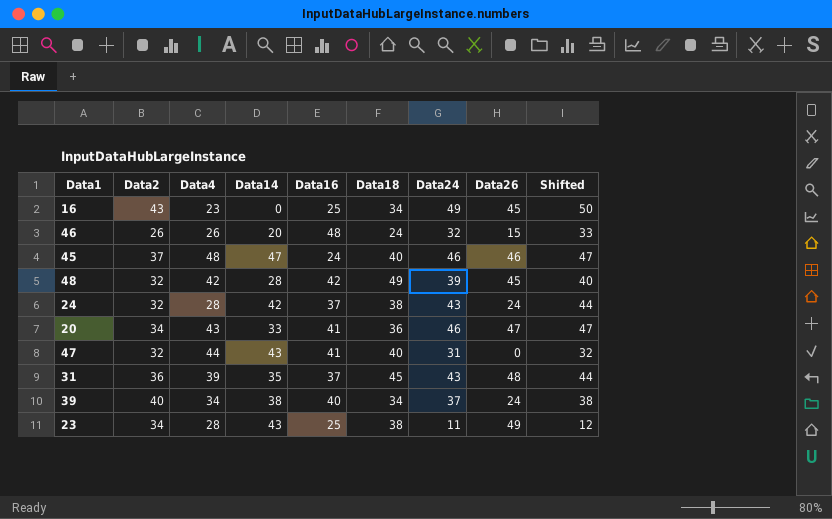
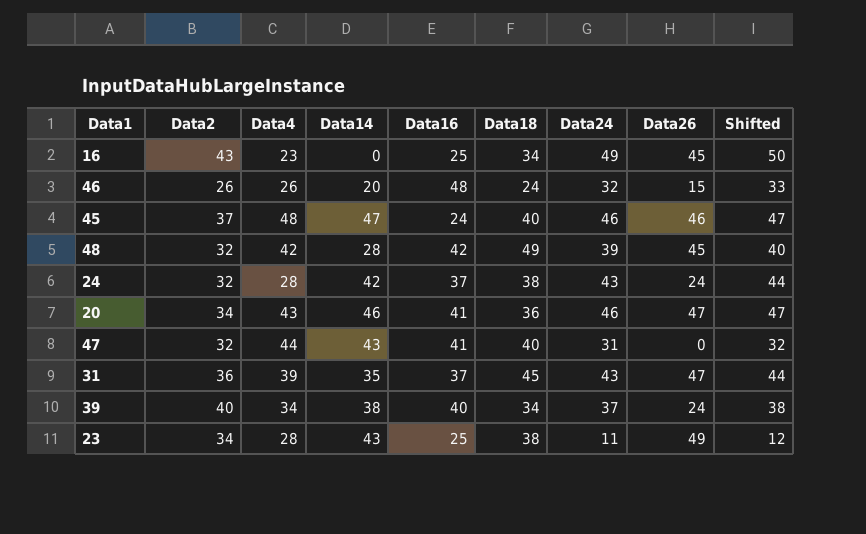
20 | Data14: 33 -> 46
31 | Data26: 48 -> 47

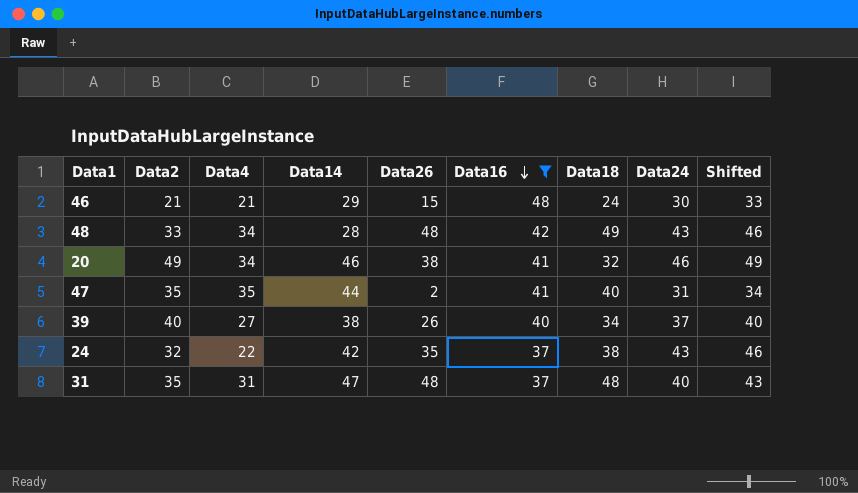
filter: none -> Data16 >= 37
row order: none -> Data16 descending
column Data26 | position: 8 -> 5
column Shifted | formula: [Data24] + 1 -> [Data24] + 3
46 | Data2: 26 -> 21
46 | Data4: 26 -> 21
46 | Data14: 20 -> 29
46 | Data24: 32 -> 30
48 | Data2: 32 -> 33
48 | Data4: 42 -> 34
48 | Data26: 45 -> 48
48 | Data24: 39 -> 43
20 | Data2: 34 -> 49
20 | Data4: 43 -> 34
20 | Data26: 47 -> 38
20 | Data18: 36 -> 32
47 | Data2: 32 -> 35
47 | Data4: 44 -> 35
47 | Data14: 43 -> 44
47 | Data26: 0 -> 2
39 | Data4: 34 -> 27
39 | Data26: 24 -> 26
24 | Data4: 28 -> 22
24 | Data26: 24 -> 35
31 | Data2: 36 -> 35
31 | Data4: 39 -> 31
31 | Data14: 35 -> 47
31 | Data26: 47 -> 48
31 | Data18: 45 -> 48
31 | Data24: 43 -> 40

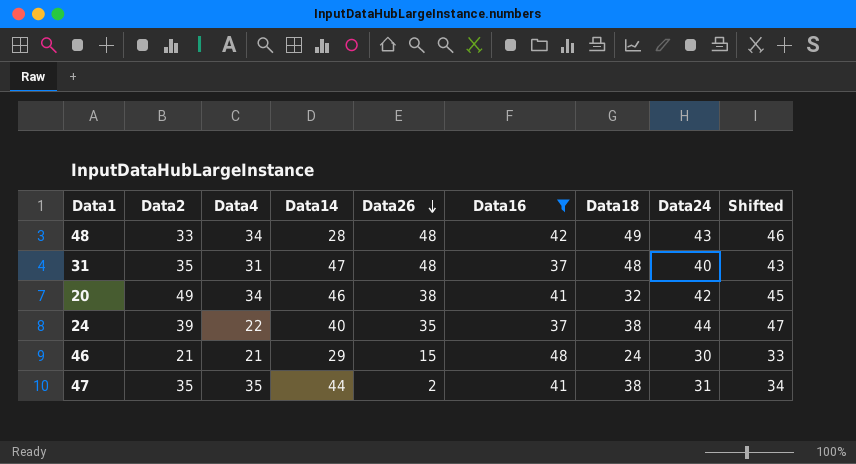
row order: Data16 descending -> Data26 descending
row 39: 40 | 27 | 38 | 26 | 40 | 34 | 37 | 40 -> none
20 | Data24: 46 -> 42
20 | Shifted: 49 -> 45
24 | Data2: 32 -> 39
24 | Data14: 42 -> 40
24 | Data24: 43 -> 44
24 | Shifted: 46 -> 47
47 | Data18: 40 -> 38

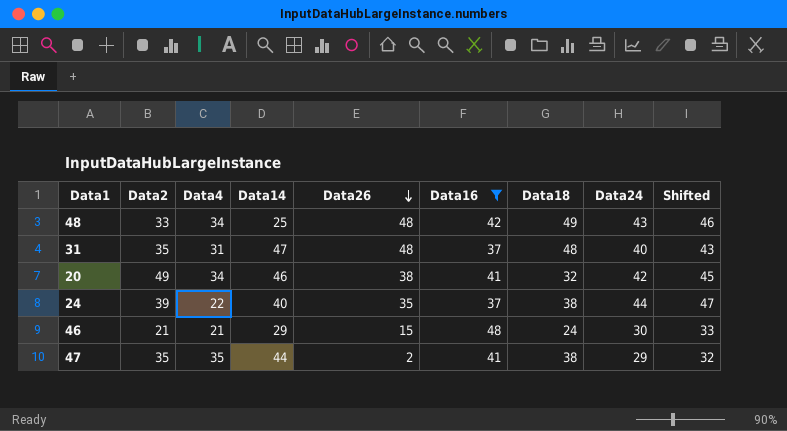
48 | Data14: 28 -> 25
47 | Data24: 31 -> 29
47 | Shifted: 34 -> 32

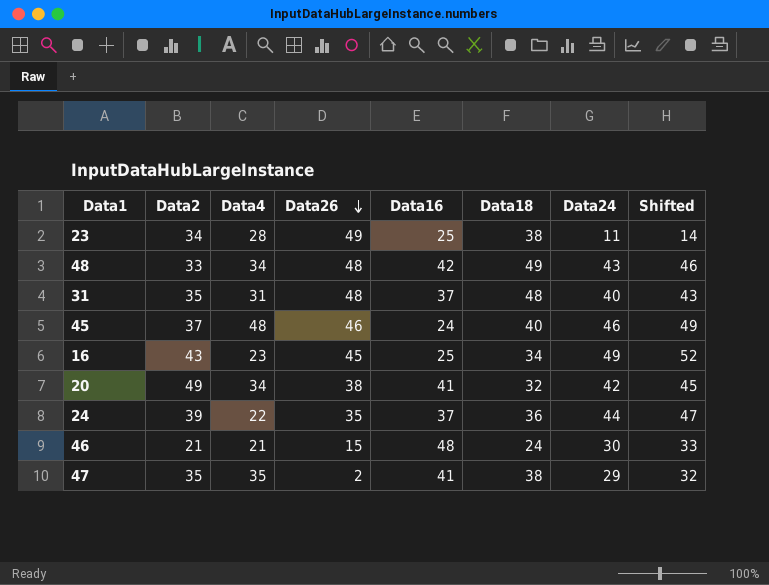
filter: Data16 >= 37 -> none
column Data14 | position: 4 -> none
24 | Data18: 38 -> 36

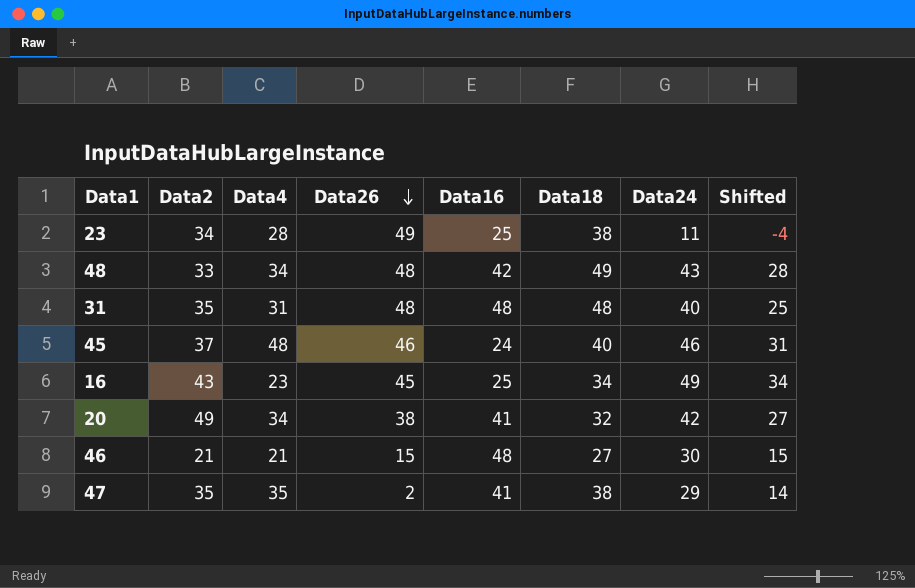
column Shifted | formula: [Data24] + 3 -> [Data24] - 15
row 24: 39 | 22 | 35 | 37 | 36 | 44 | 47 -> none
31 | Data16: 37 -> 48
46 | Data18: 24 -> 27

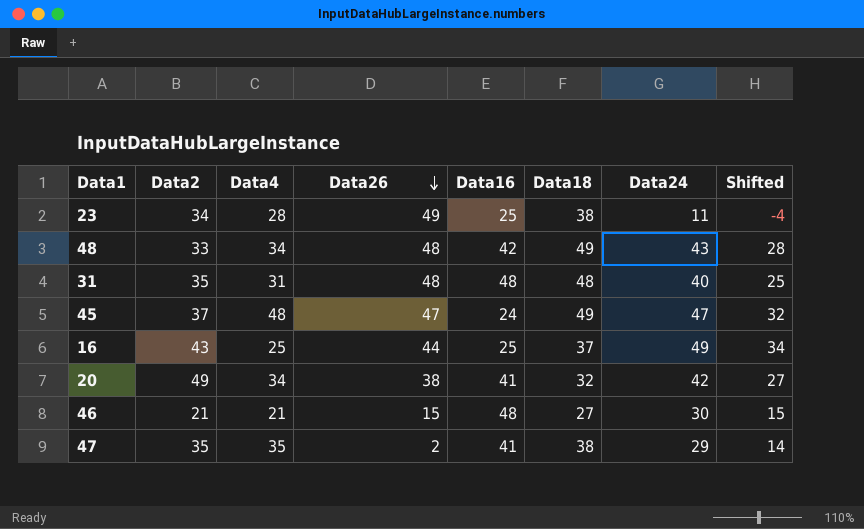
45 | Data26: 46 -> 47
45 | Data18: 40 -> 49
45 | Data24: 46 -> 47
45 | Shifted: 31 -> 32
16 | Data4: 23 -> 25
16 | Data26: 45 -> 44
16 | Data18: 34 -> 37

